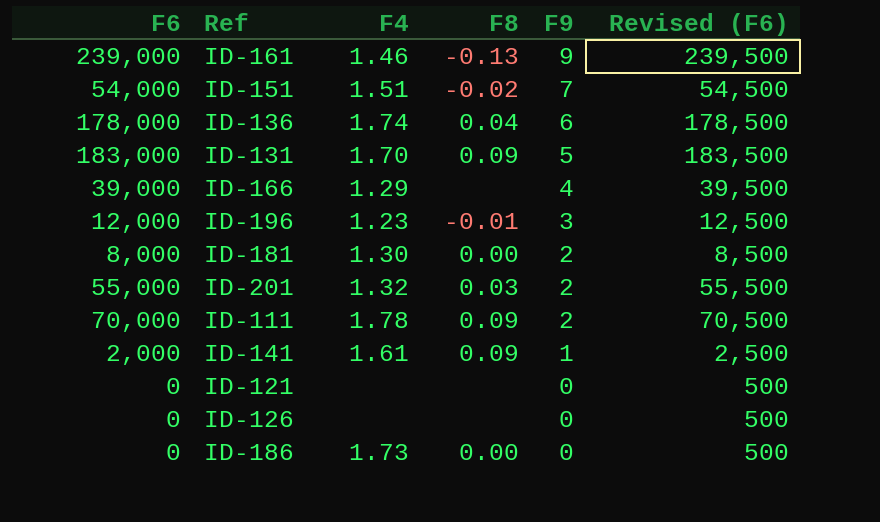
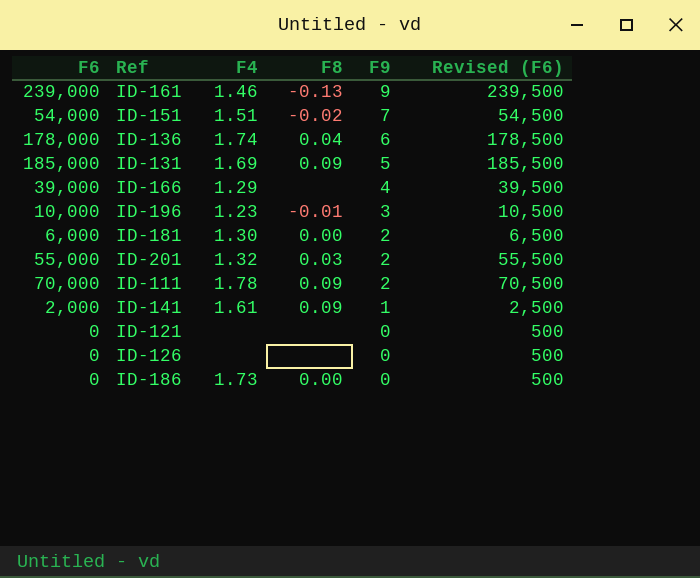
ID-131 | F6: 183,000 -> 185,000
ID-131 | F4: 1.70 -> 1.69
ID-131 | Revised (F6): 183,500 -> 185,500
ID-196 | F6: 12,000 -> 10,000
ID-196 | Revised (F6): 12,500 -> 10,500
ID-181 | F6: 8,000 -> 6,000
ID-181 | Revised (F6): 8,500 -> 6,500

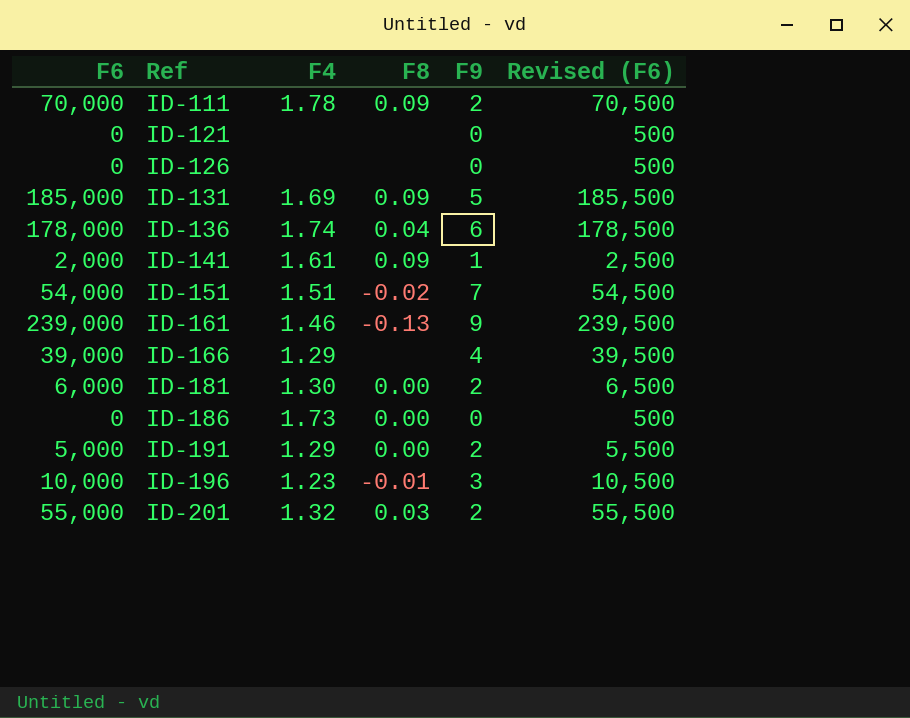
row order: F9 descending -> Ref ascending
row ID-191: none -> 5,000 | 1.29 | 0.00 | 2 | 5,500

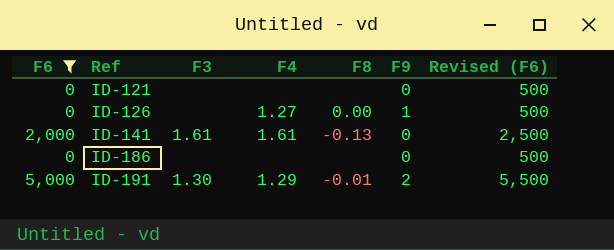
filter: none -> F6 <= 5,000
column F3 | position: none -> 3
ID-126 | F4: none -> 1.27
ID-126 | F8: none -> 0.00
ID-126 | F9: 0 -> 1
ID-141 | F8: 0.09 -> -0.13
ID-141 | F9: 1 -> 0
ID-186 | F4: 1.73 -> none
ID-186 | F8: 0.00 -> none
ID-191 | F8: 0.00 -> -0.01

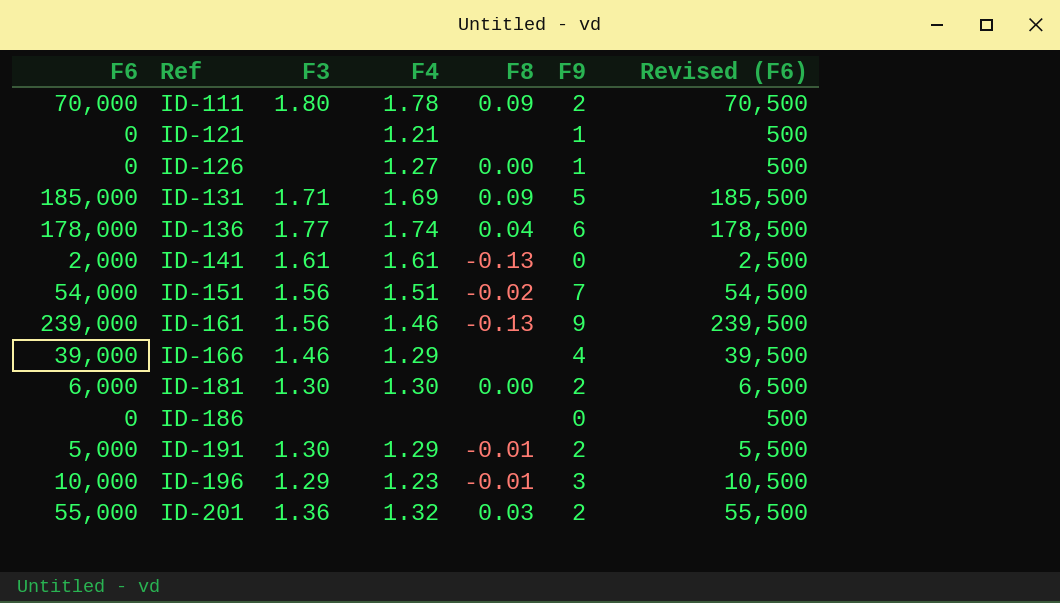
filter: F6 <= 5,000 -> none
ID-121 | F4: none -> 1.21
ID-121 | F9: 0 -> 1

